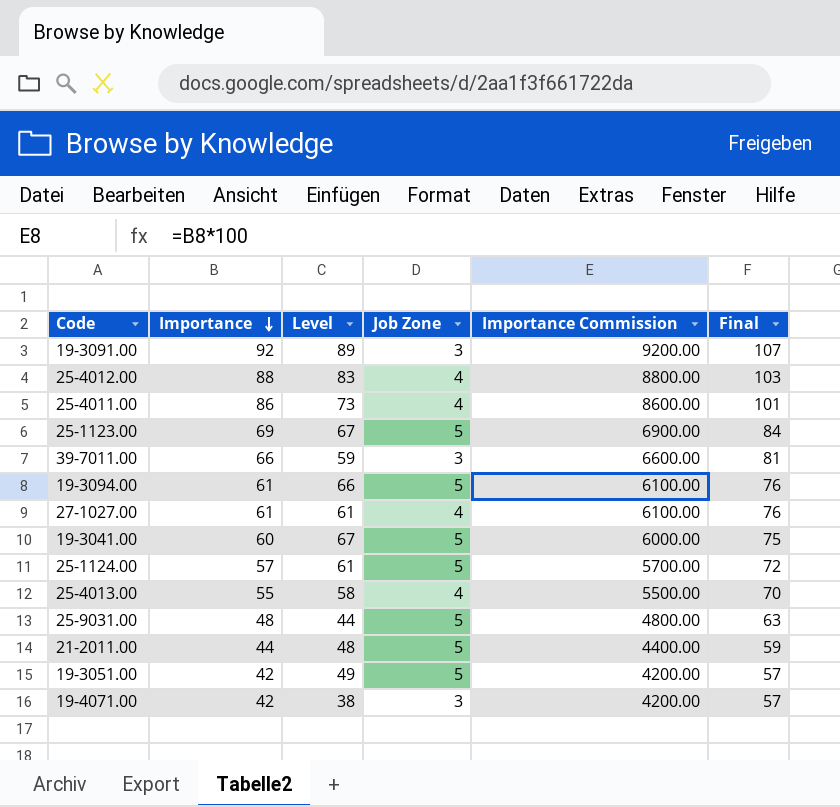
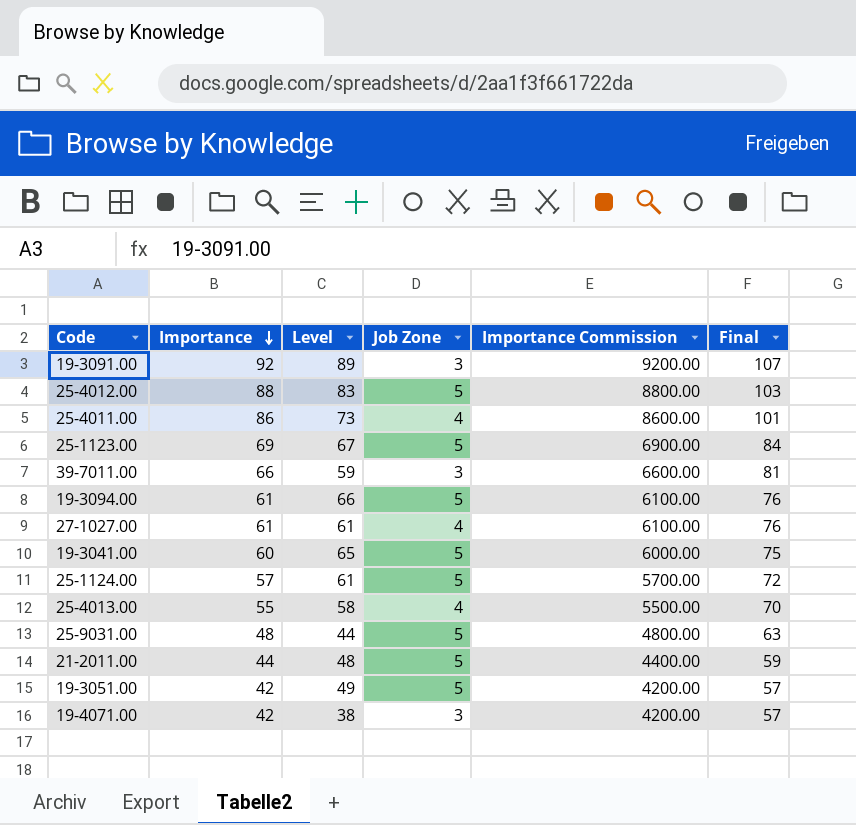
25-4012.00 | Job Zone: 4 -> 5
19-3041.00 | Level: 67 -> 65

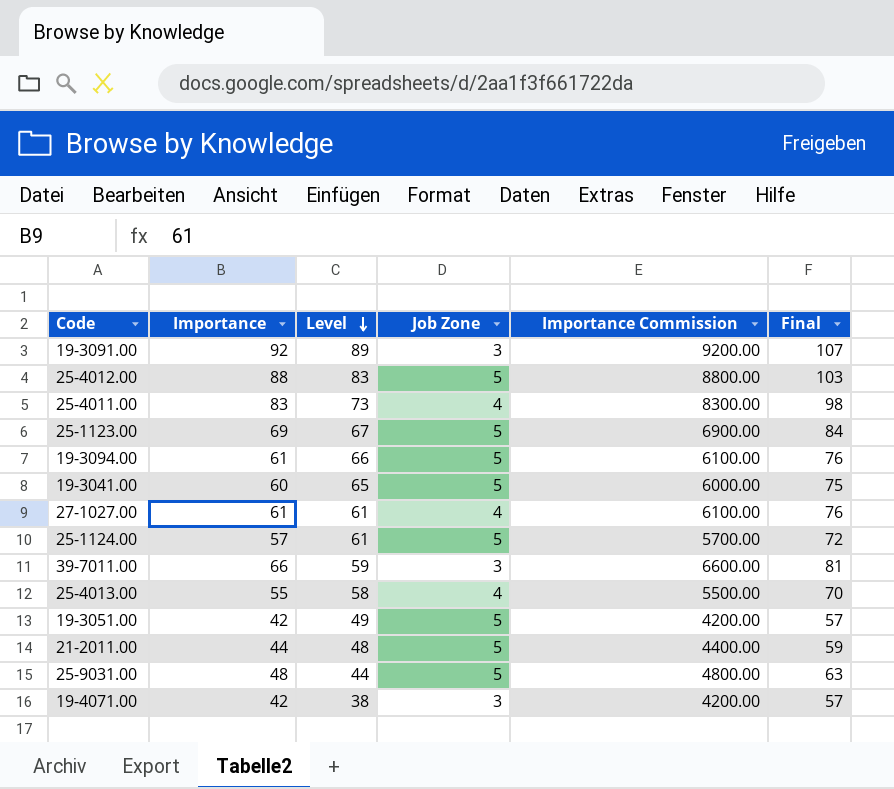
row order: Importance descending -> Level descending
25-4011.00 | Importance: 86 -> 83
25-4011.00 | Importance Commission: 8600.00 -> 8300.00
25-4011.00 | Final: 101 -> 98

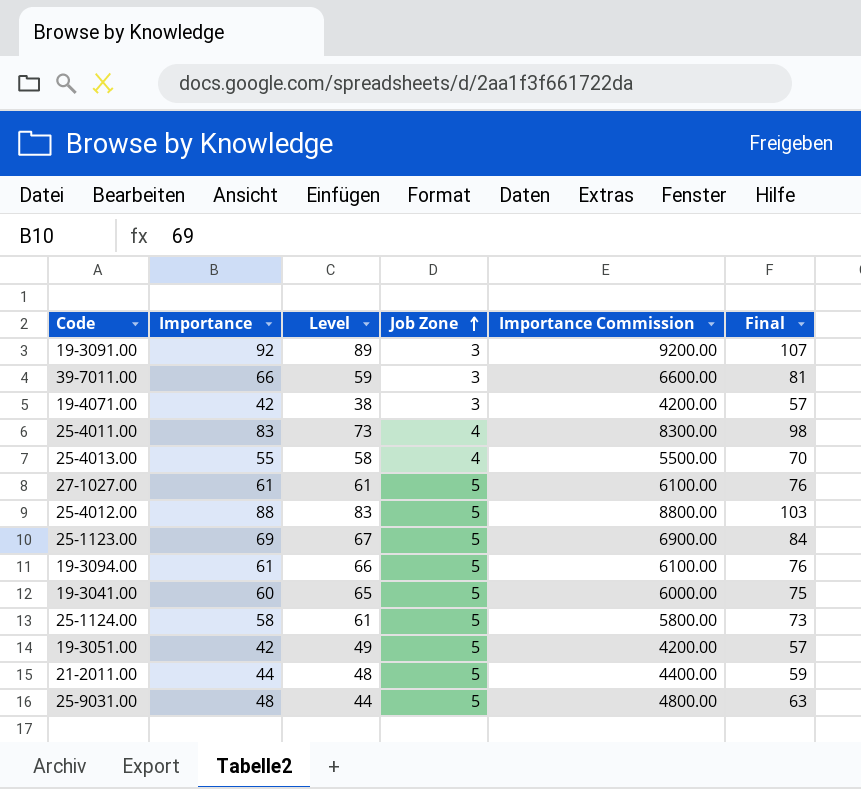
row order: Level descending -> Job Zone ascending
27-1027.00 | Job Zone: 4 -> 5
25-1124.00 | Importance: 57 -> 58
25-1124.00 | Importance Commission: 5700.00 -> 5800.00
25-1124.00 | Final: 72 -> 73

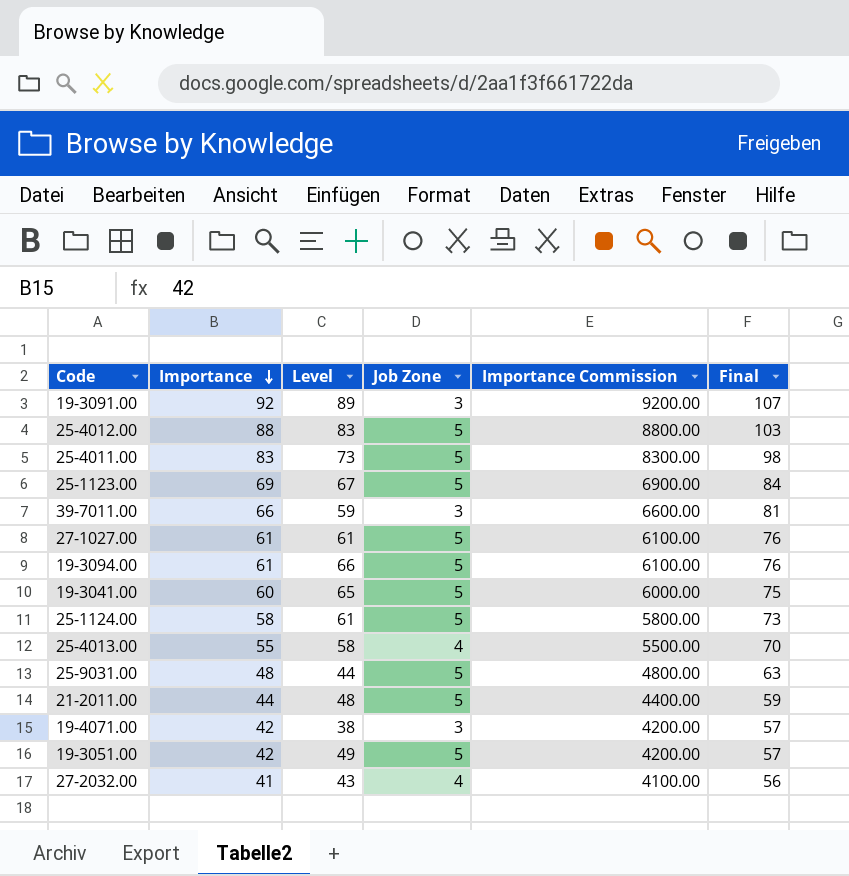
row order: Job Zone ascending -> Importance descending
25-4011.00 | Job Zone: 4 -> 5
row 27-2032.00: none -> 41 | 43 | 4 | 4100.00 | 56

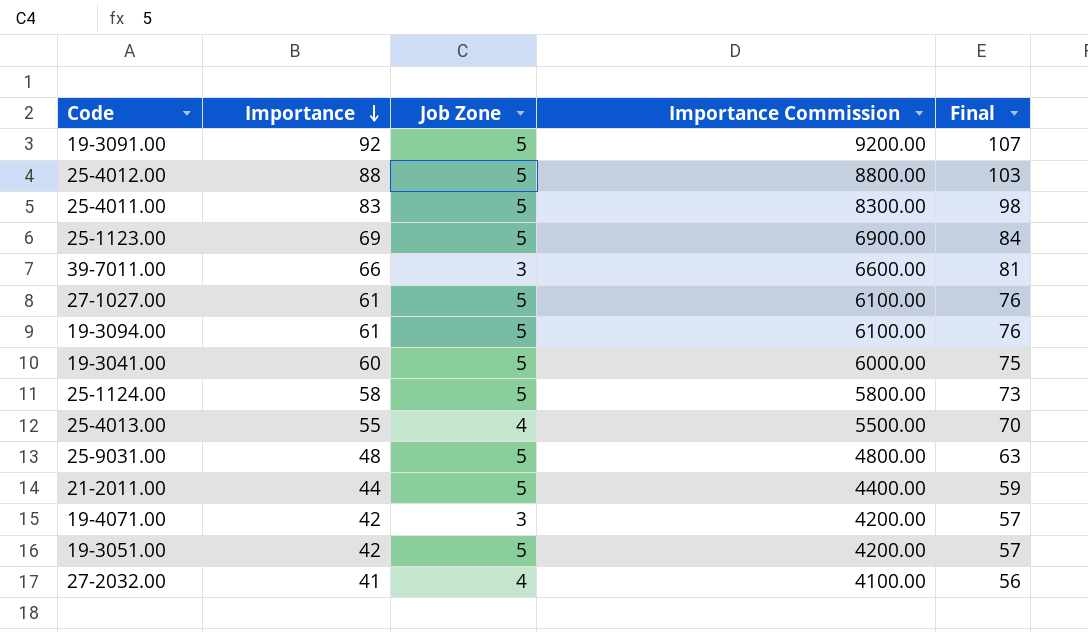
column Level | position: 3 -> none
19-3091.00 | Job Zone: 3 -> 5

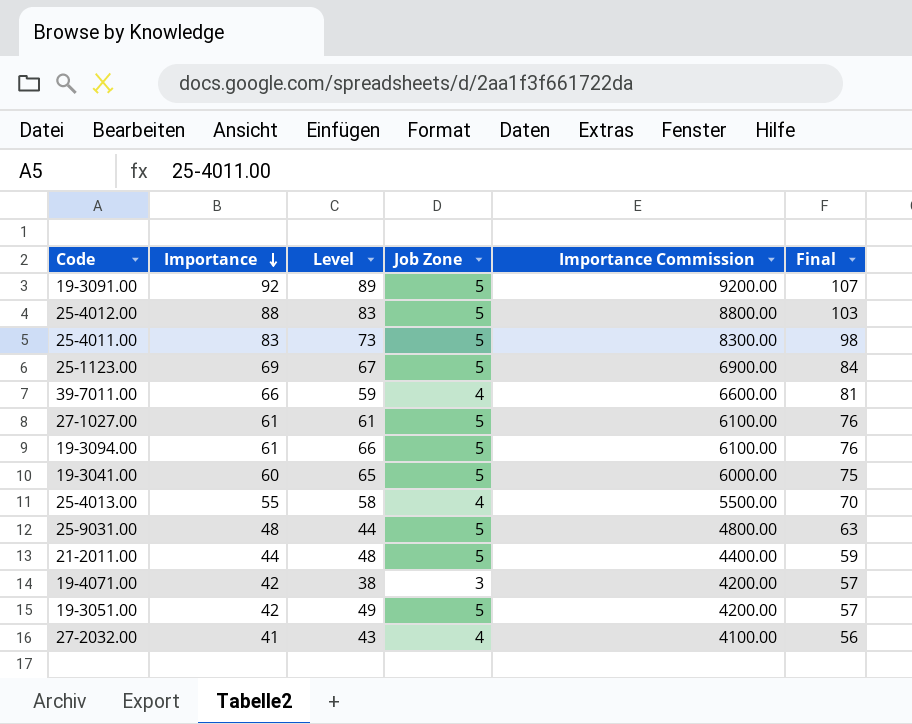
column Level | position: none -> 3
row 25-1124.00: 58 | 5 | 5800.00 | 73 -> none
39-7011.00 | Job Zone: 3 -> 4

